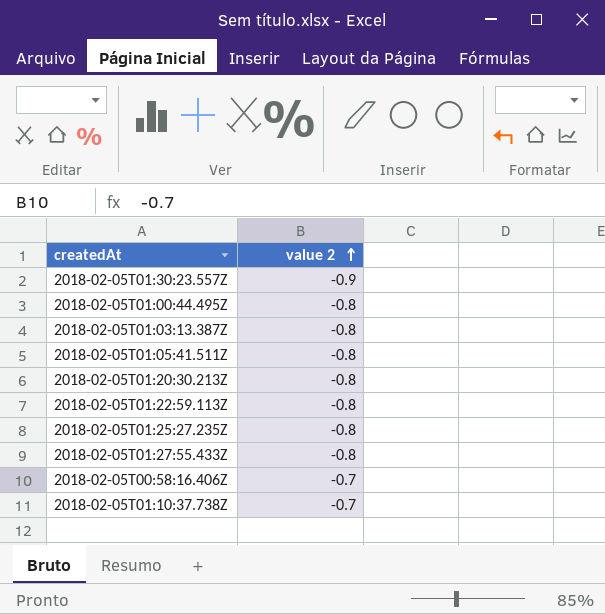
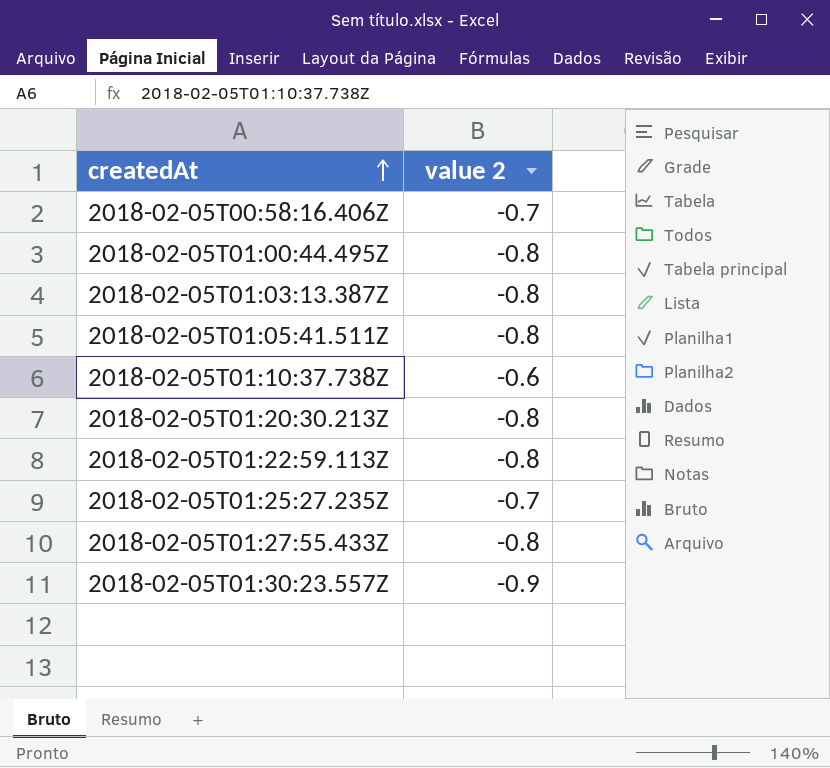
row order: value 2 ascending -> createdAt ascending
2018-02-05T01:10:37.738Z | value 2: -0.7 -> -0.6
2018-02-05T01:25:27.235Z | value 2: -0.8 -> -0.7

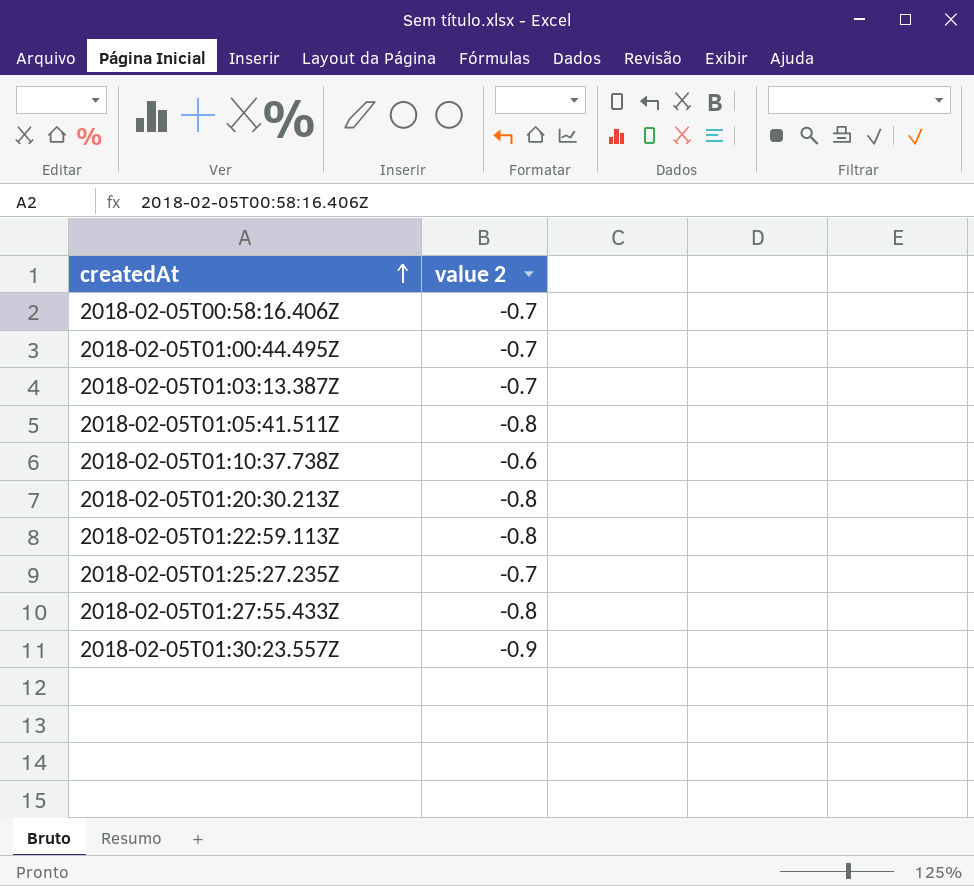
2018-02-05T01:00:44.495Z | value 2: -0.8 -> -0.7
2018-02-05T01:03:13.387Z | value 2: -0.8 -> -0.7

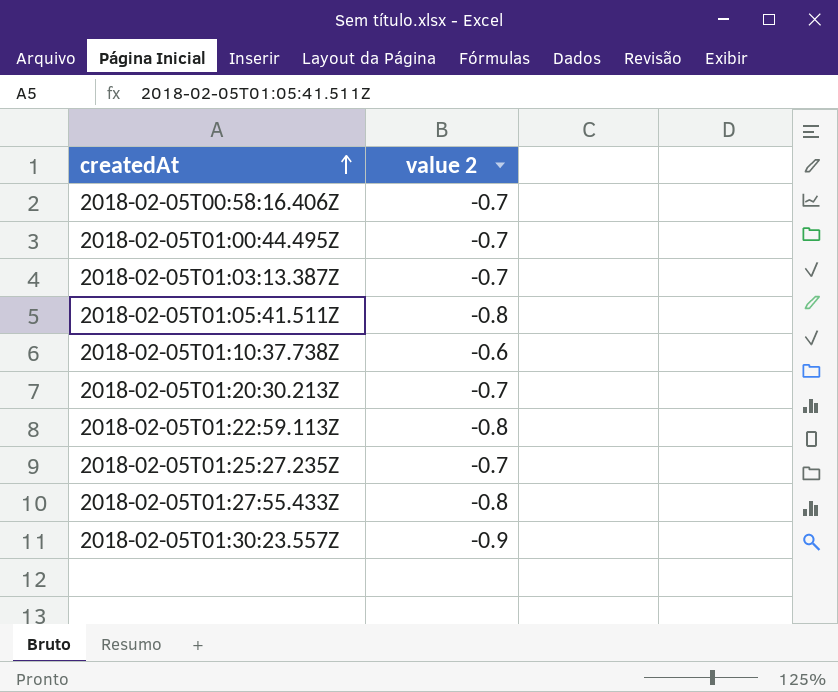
2018-02-05T01:20:30.213Z | value 2: -0.8 -> -0.7

